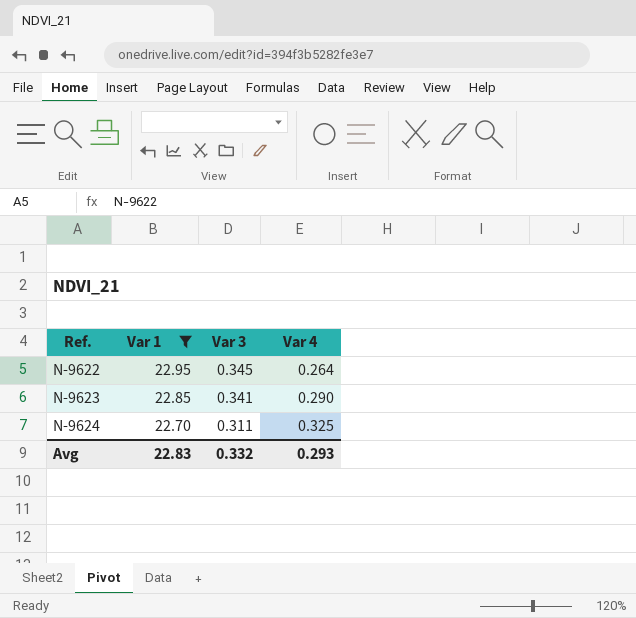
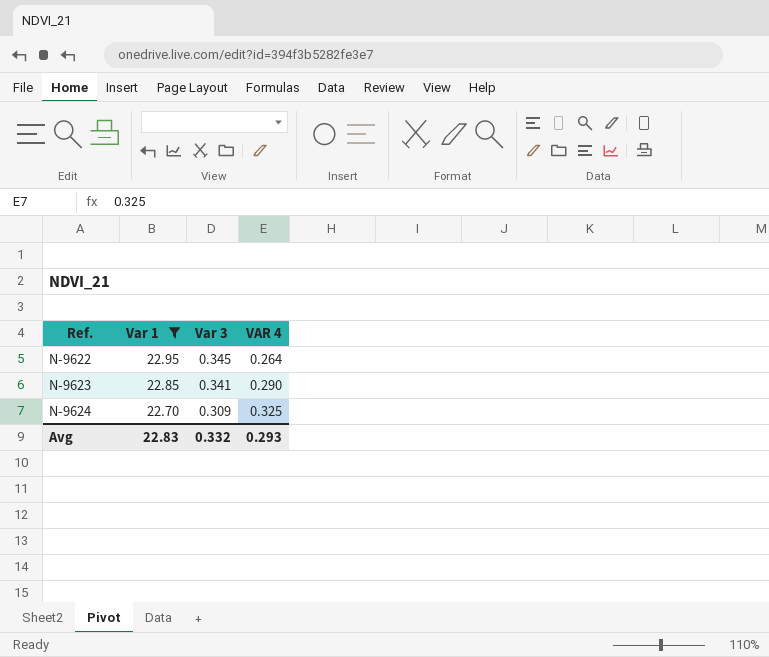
column name: Var 4 -> VAR 4
N-9624 | Var 3: 0.311 -> 0.309

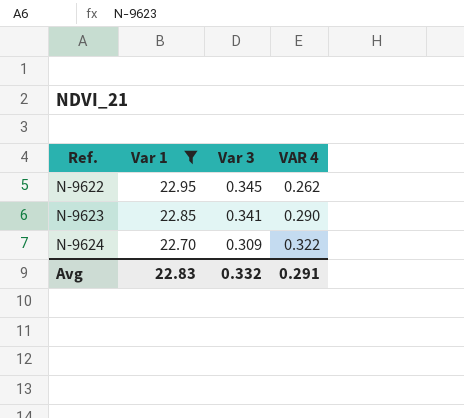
N-9622 | VAR 4: 0.264 -> 0.262
N-9624 | VAR 4: 0.325 -> 0.322
Avg | VAR 4: 0.293 -> 0.291

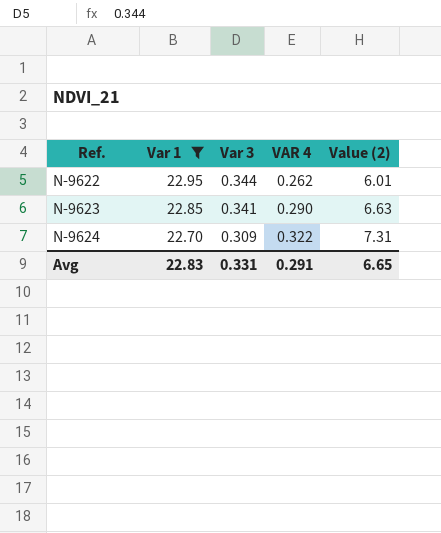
column Value (2) | formula: none -> [Var 1] * [VAR 4]
N-9622 | Var 3: 0.345 -> 0.344
Avg | Var 3: 0.332 -> 0.331

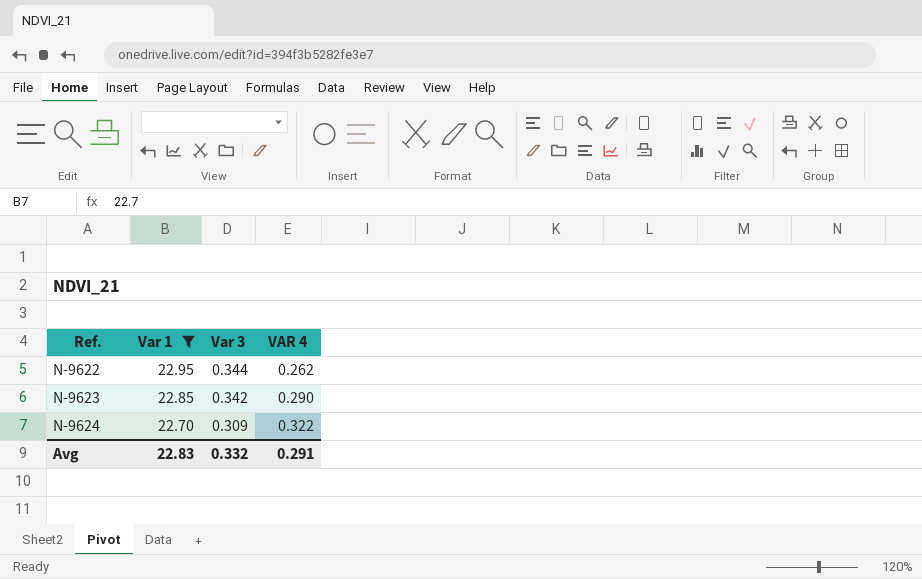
column Value (2) | formula: [Var 1] * [VAR 4] -> none
N-9623 | Var 3: 0.341 -> 0.342
Avg | Var 3: 0.331 -> 0.332

